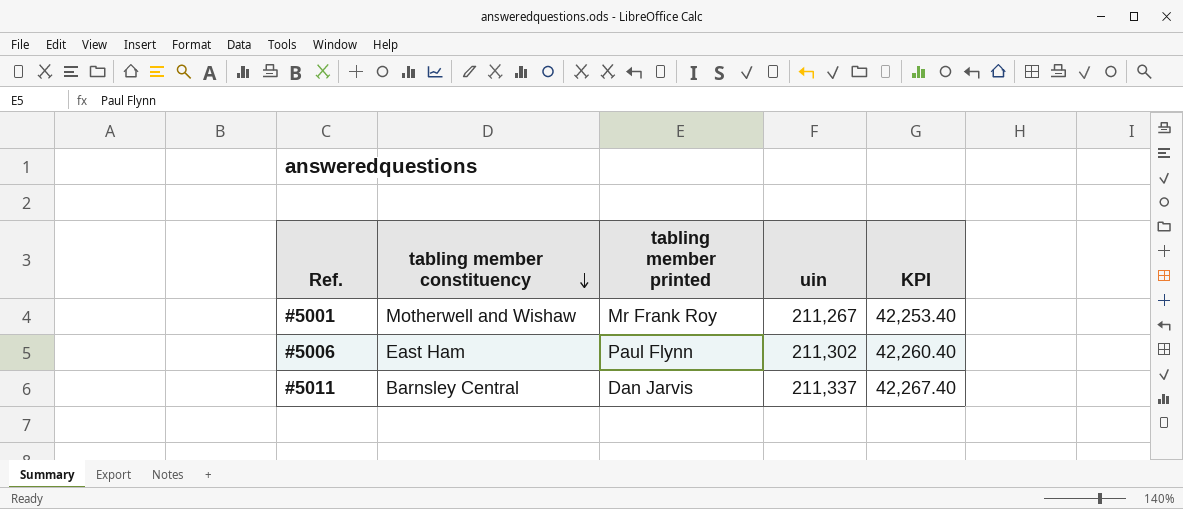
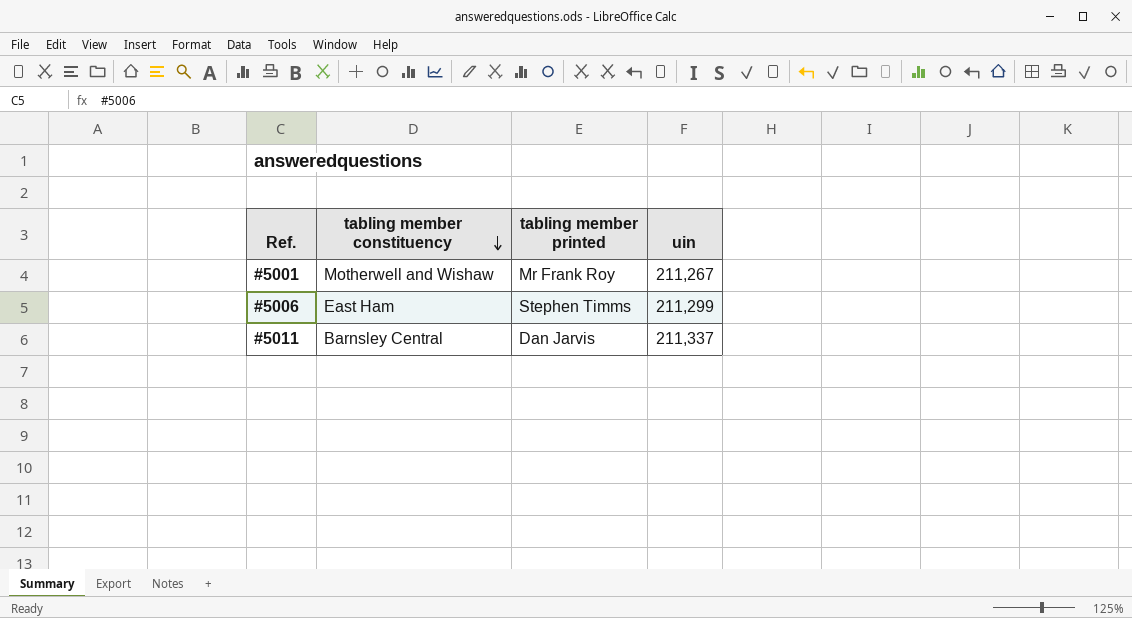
column KPI | formula: [uin] * 0.2 -> none
#5006 | tabling member printed: Paul Flynn -> Stephen Timms
#5006 | uin: 211,302 -> 211,299

